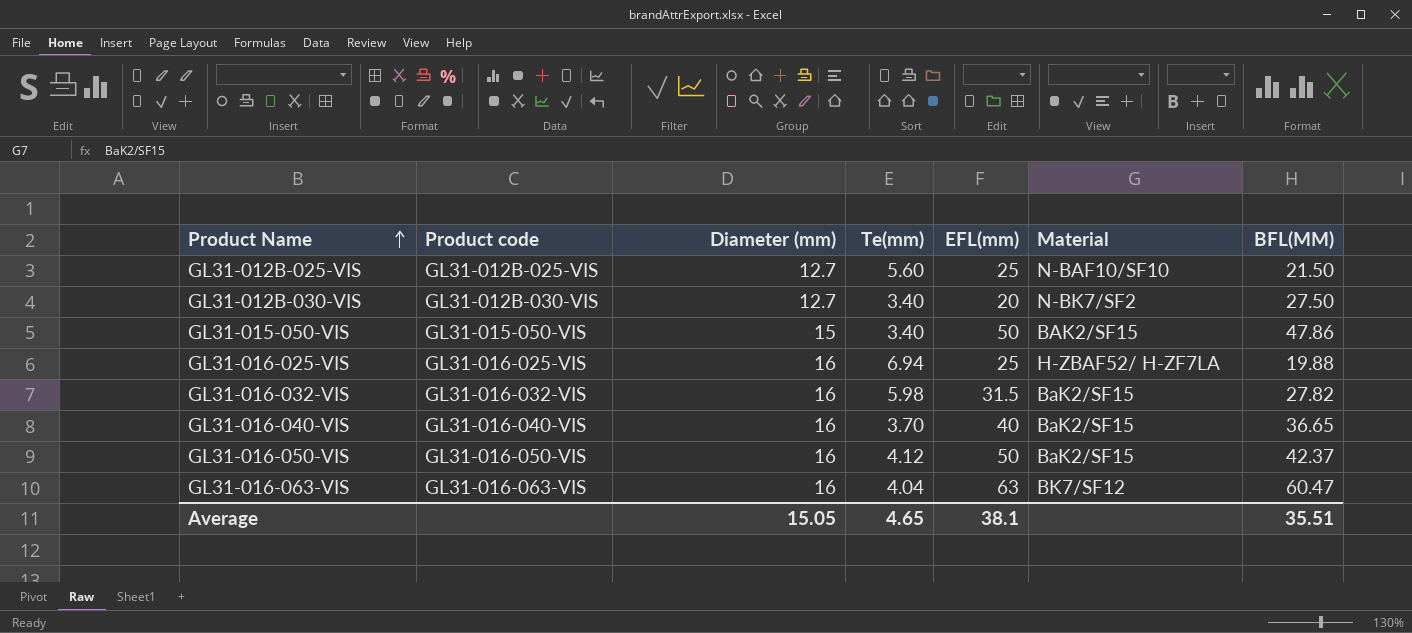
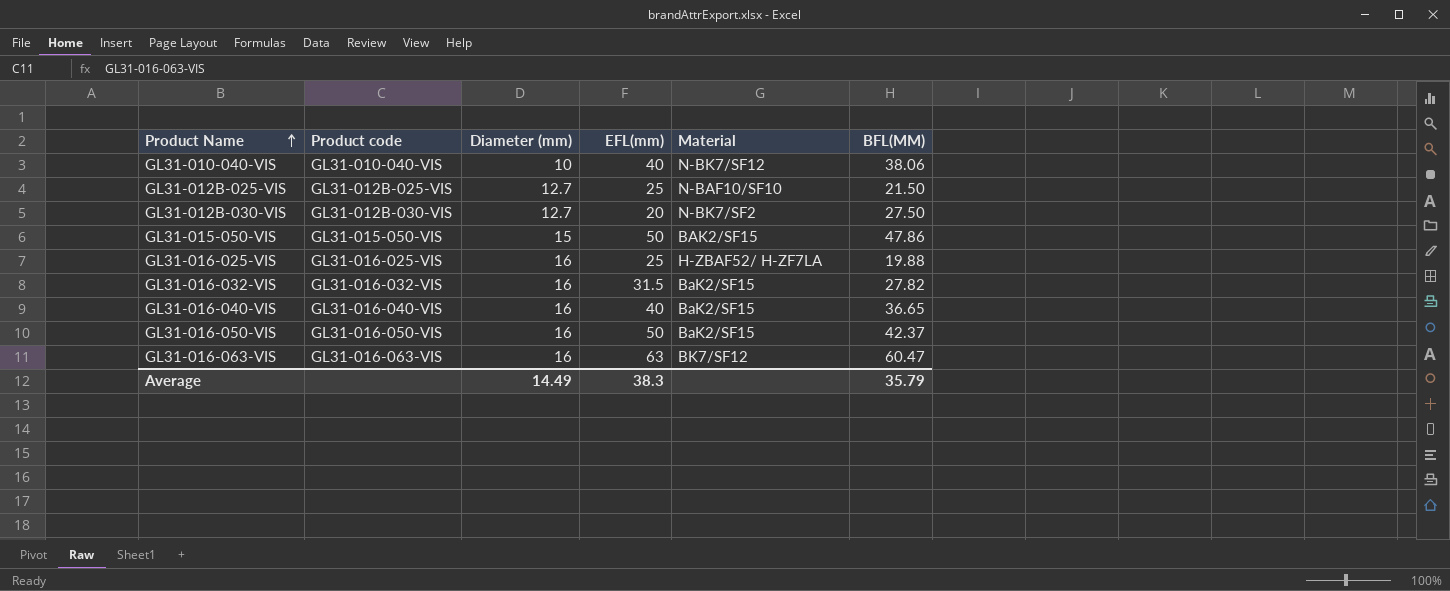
column Te(mm) | position: 4 -> none
row GL31-010-040-VIS: none -> GL31-010-040-VIS | 10 | 40 | N-BK7/SF12 | 38.06
Average | Diameter (mm): 15.05 -> 14.49
Average | EFL(mm): 38.1 -> 38.3
Average | BFL(MM): 35.51 -> 35.79

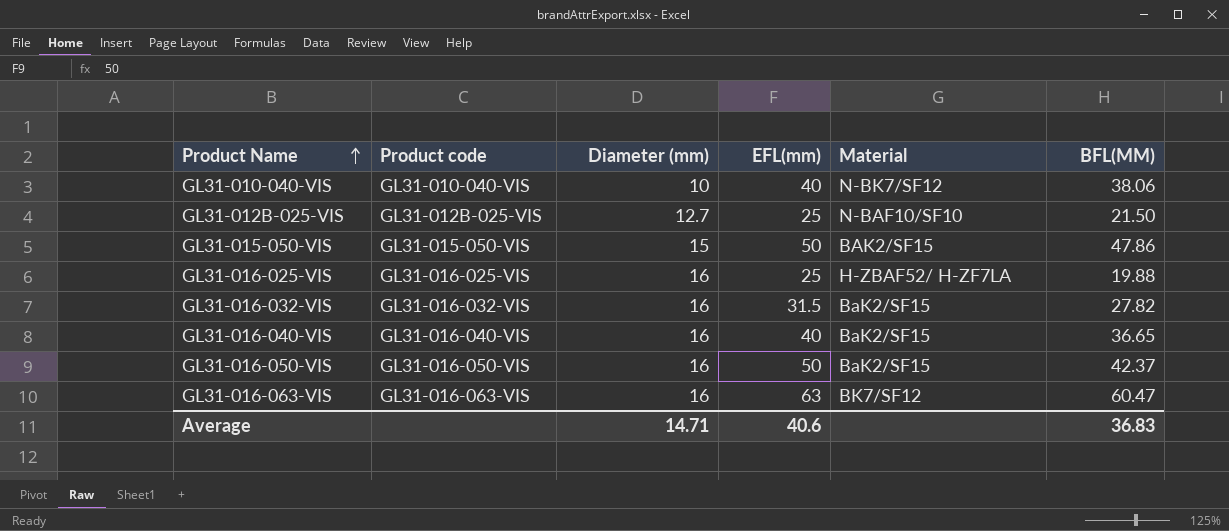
row GL31-012B-030-VIS: GL31-012B-030-VIS | 12.7 | 20 | N-BK7/SF2 | 27.50 -> none
Average | Diameter (mm): 14.49 -> 14.71
Average | EFL(mm): 38.3 -> 40.6
Average | BFL(MM): 35.79 -> 36.83

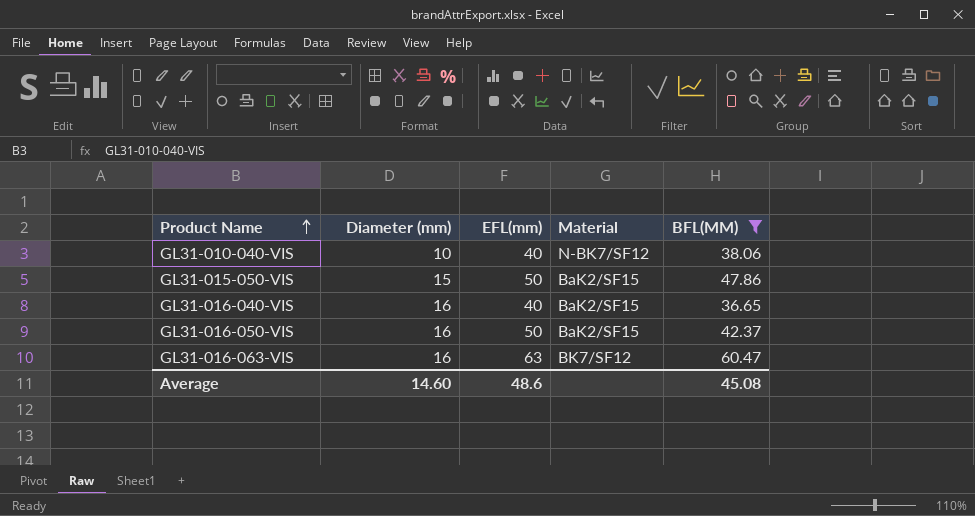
filter: none -> BFL(MM) >= 36.65
column Product code | position: 2 -> none
GL31-015-050-VIS | Material: BAK2/SF15 -> BaK2/SF15
Average | Diameter (mm): 14.71 -> 14.60
Average | EFL(mm): 40.6 -> 48.6
Average | BFL(MM): 36.83 -> 45.08

